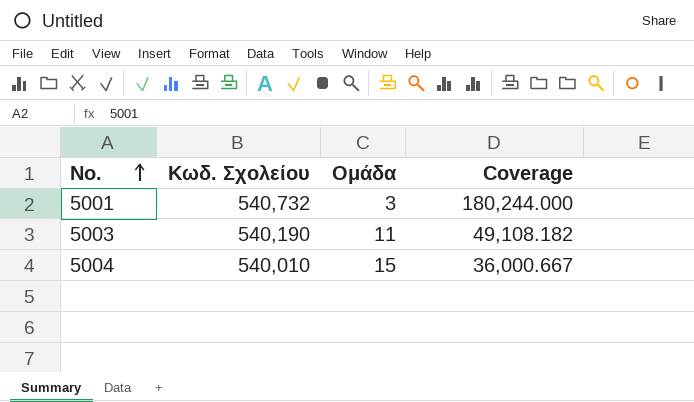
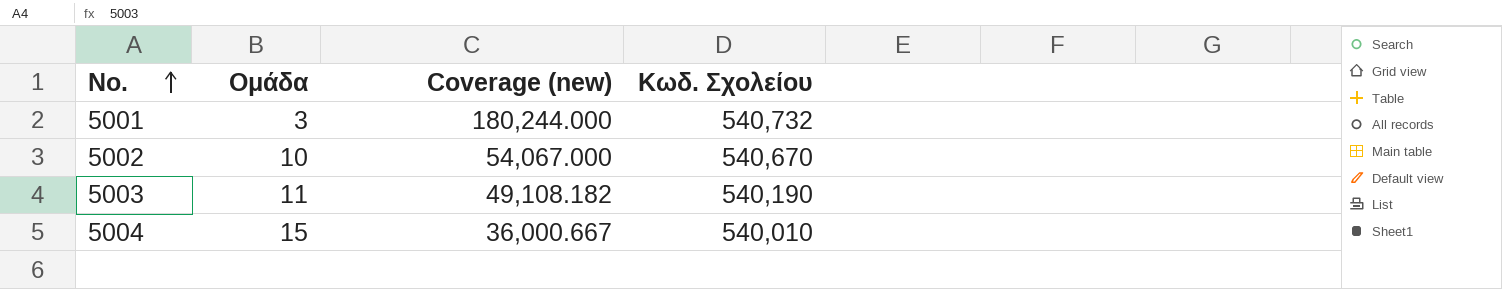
column name: Coverage -> Coverage (new)
column Κωδ. Σχολείου | position: 2 -> 4
row 5002: none -> 10 | 54,067.000 | 540,670

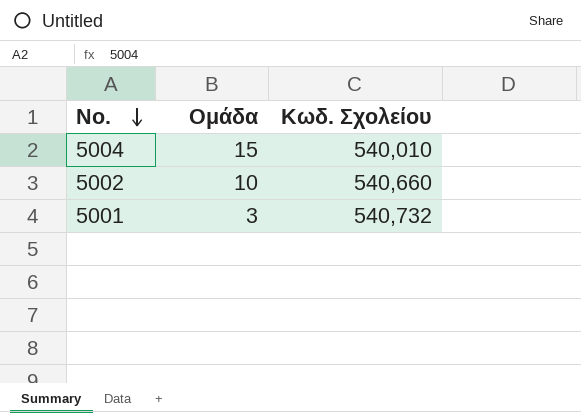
row order: No. ascending -> No. descending
column Coverage (new) | formula: [Κωδ. Σχολείου] / [Ομάδα] -> none
row 5003: 11 | 49,108.182 | 540,190 -> none
5002 | Κωδ. Σχολείου: 540,670 -> 540,660

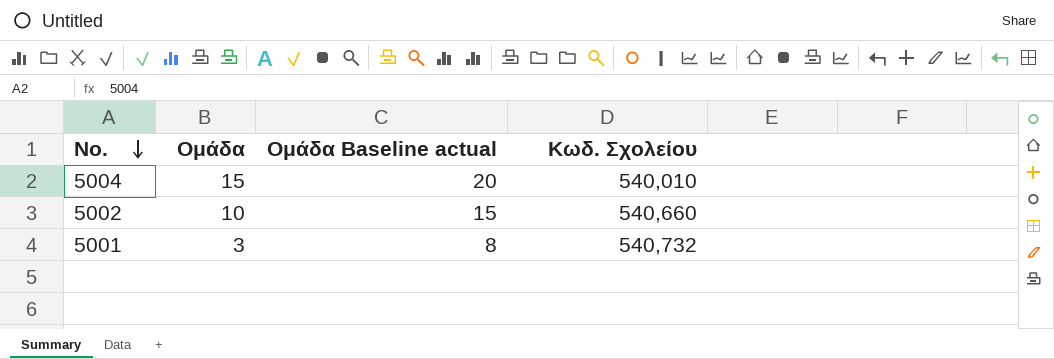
column Ομάδα Baseline actual | formula: none -> [Ομάδα] + 5

